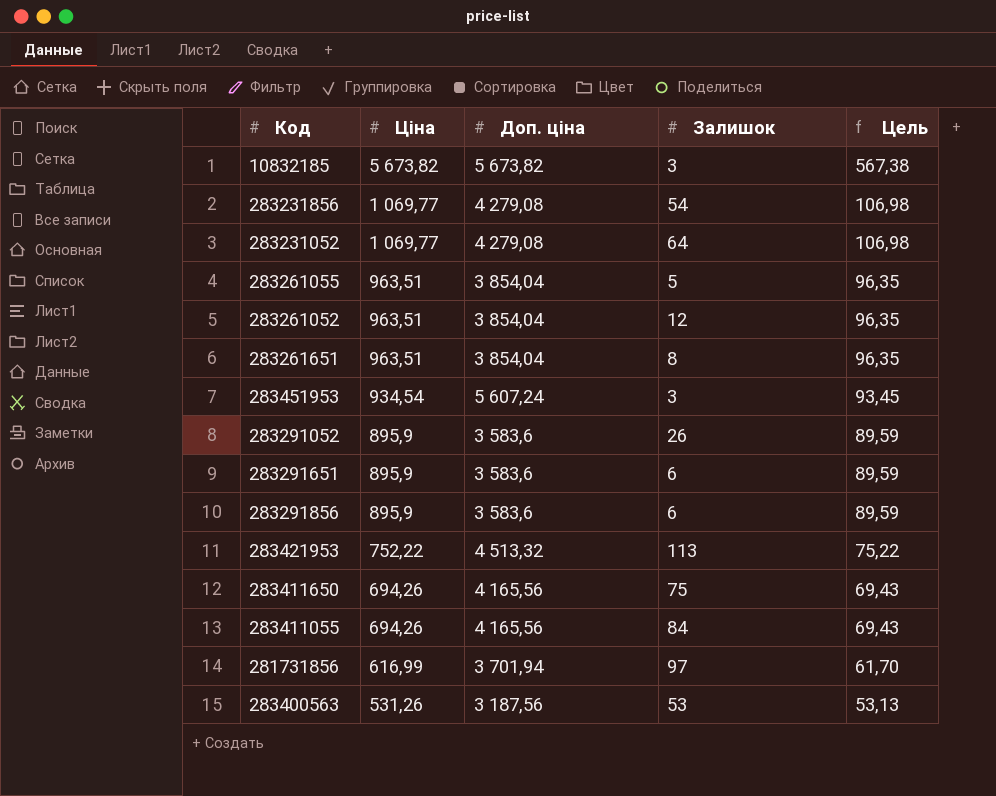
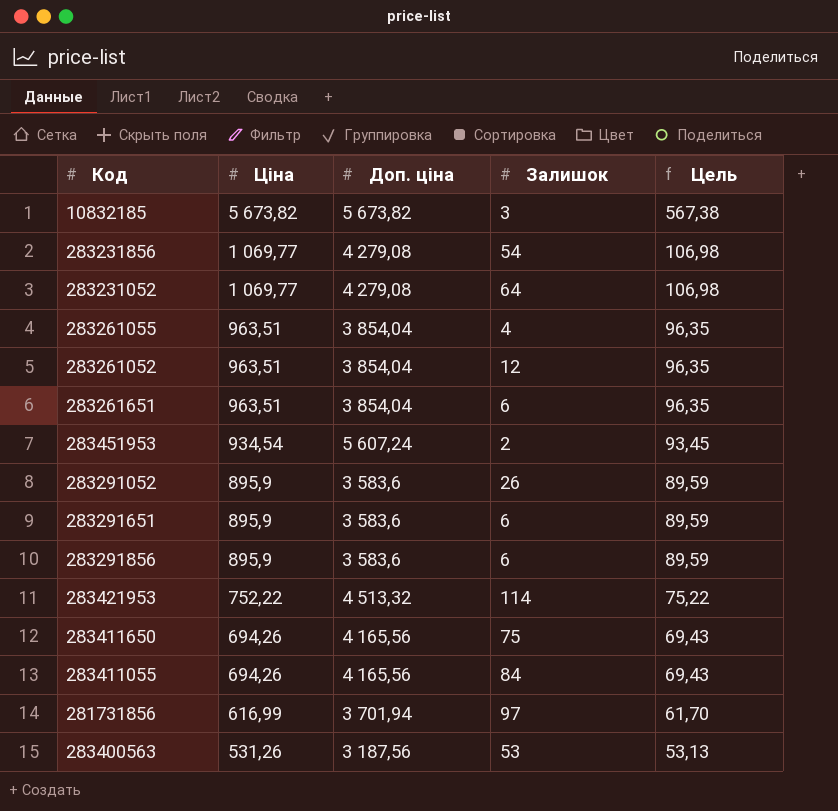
283261055 | Залишок: 5 -> 4
283261651 | Залишок: 8 -> 6
283451953 | Залишок: 3 -> 2
283421953 | Залишок: 113 -> 114

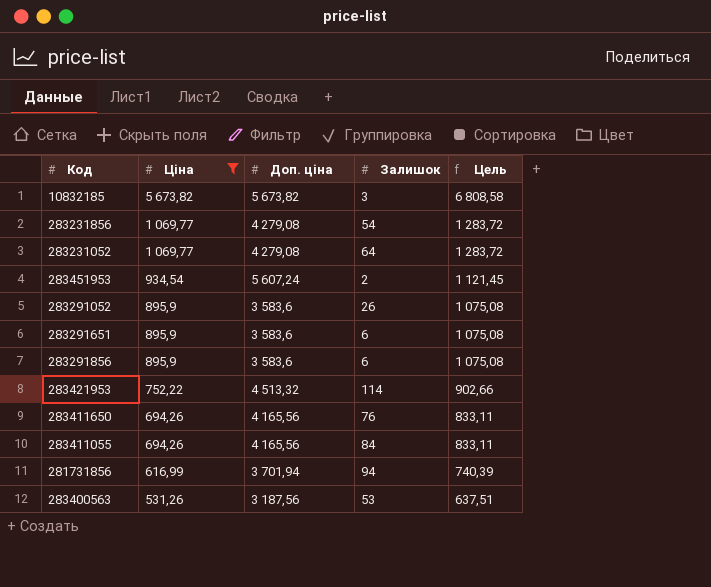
filter: none -> Ціна != 963,51
column Цель | formula: [Ціна] * 0,1 -> [Ціна] * 1,2
283411650 | Залишок: 75 -> 76
281731856 | Залишок: 97 -> 94

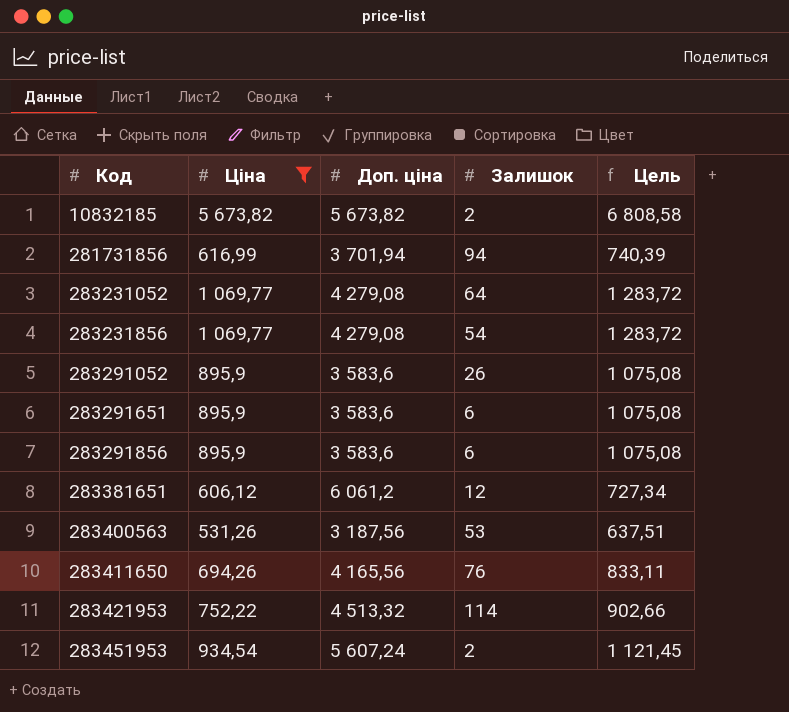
row order: Ціна descending -> Код ascending
row 283411055: 694,26 | 4 165,56 | 84 | 833,11 -> none
10832185 | Залишок: 3 -> 2
row 283381651: none -> 606,12 | 6 061,2 | 12 | 727,34

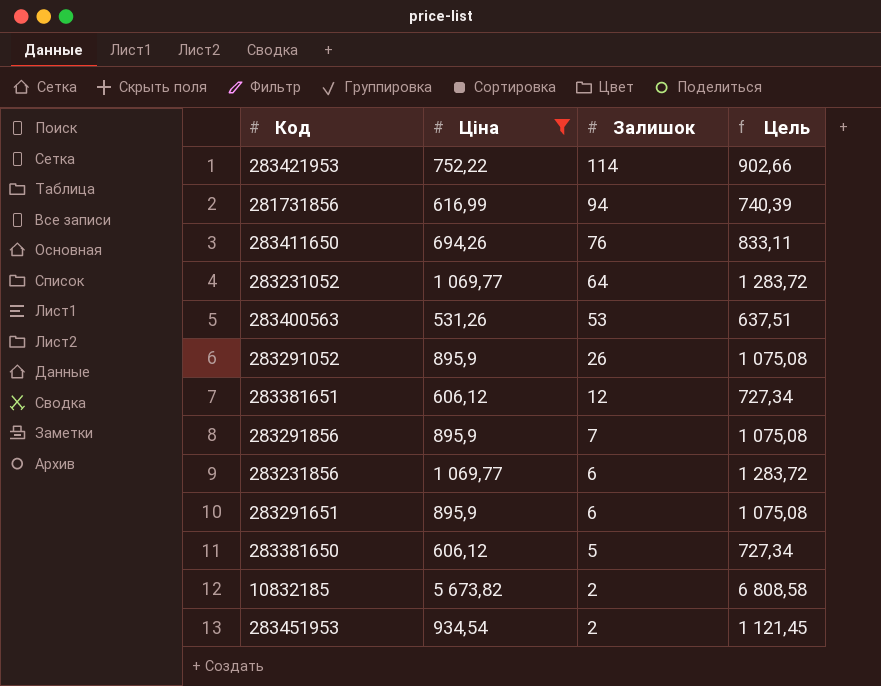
row order: Код ascending -> Залишок descending
column Доп. ціна | position: 3 -> none
283291856 | Залишок: 6 -> 7
283231856 | Залишок: 54 -> 6
row 283381650: none -> 606,12 | 5 | 727,34

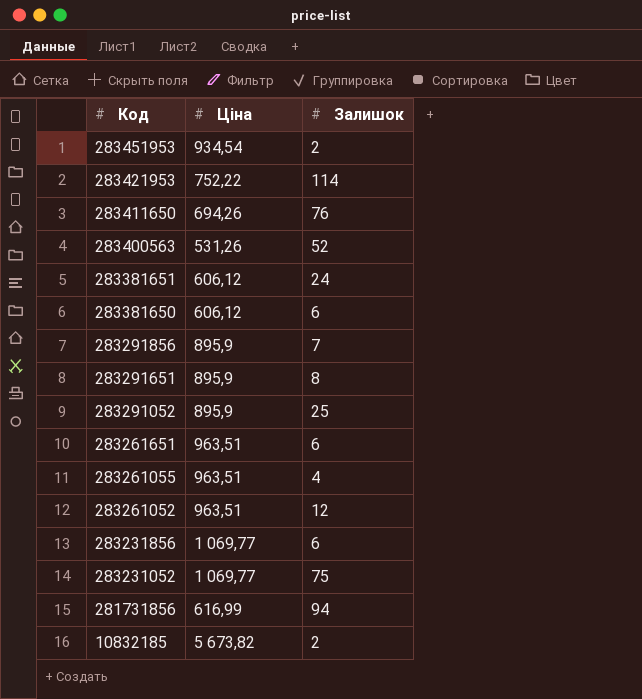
filter: Ціна != 963,51 -> none
row order: Залишок descending -> Код descending
column Цель | formula: [Ціна] * 1,2 -> none
283400563 | Залишок: 53 -> 52
283381651 | Залишок: 12 -> 24
283381650 | Залишок: 5 -> 6
283291651 | Залишок: 6 -> 8
283291052 | Залишок: 26 -> 25
283231052 | Залишок: 64 -> 75

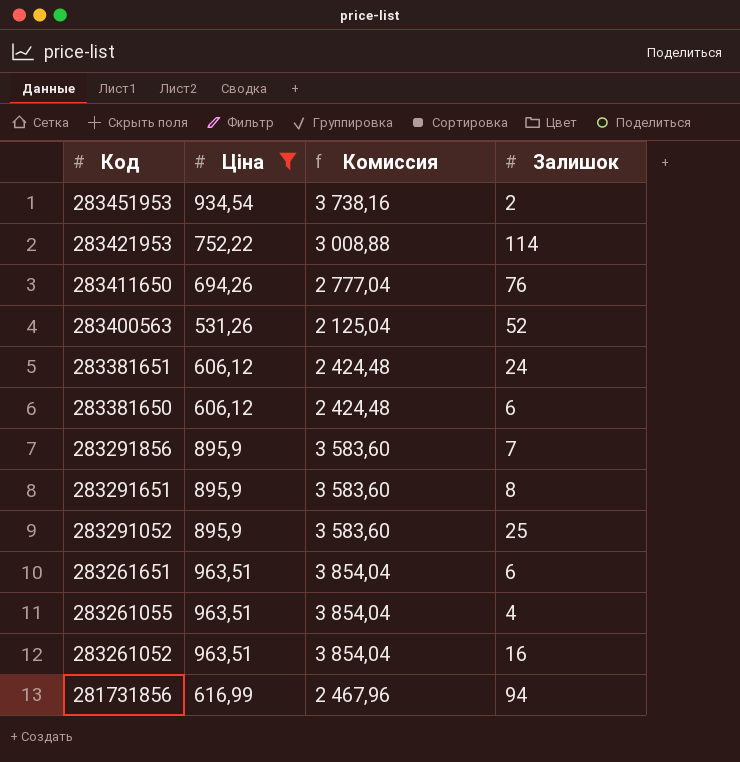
filter: none -> Ціна <= 963,51
column Комиссия | formula: none -> [Ціна] * 4
283261052 | Залишок: 12 -> 16

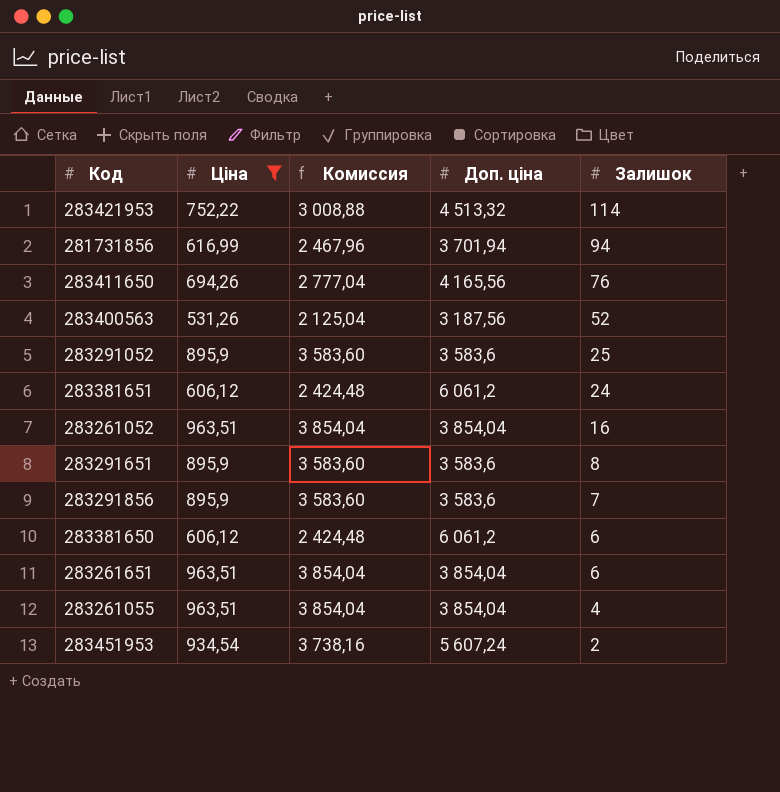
row order: Код descending -> Залишок descending
column Доп. ціна | position: none -> 4

